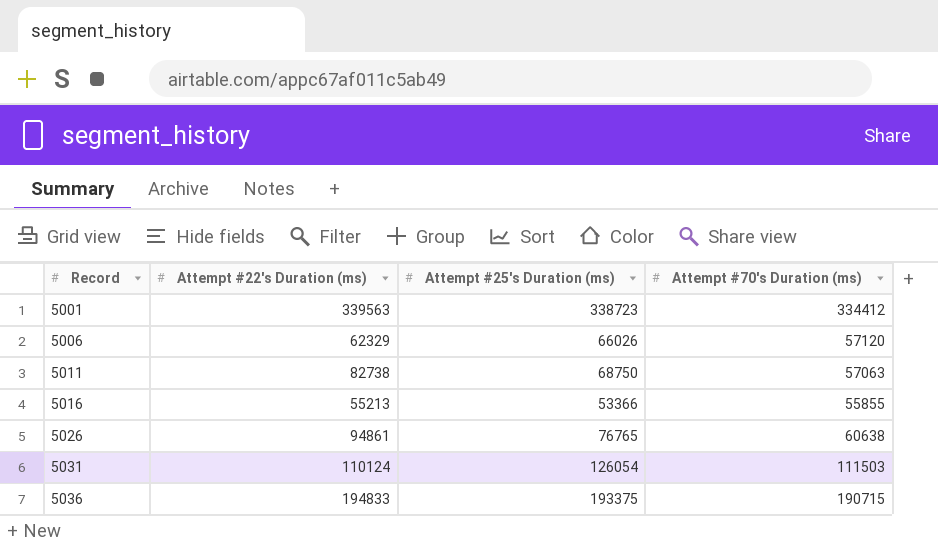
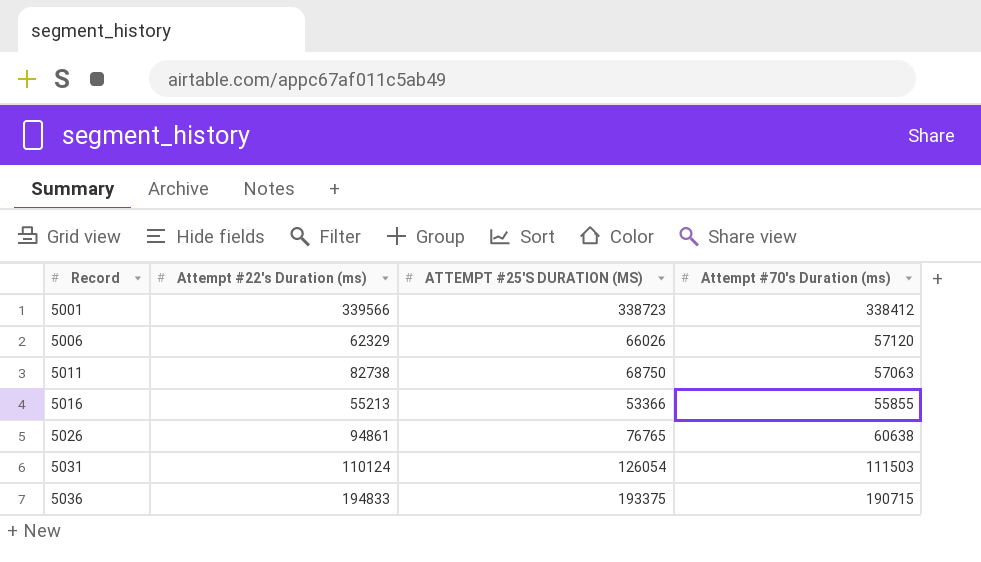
column name: Attempt #25's Duration (ms) -> ATTEMPT #25'S DURATION (MS)
5001 | Attempt #22's Duration (ms): 339563 -> 339566
5001 | Attempt #70's Duration (ms): 334412 -> 338412

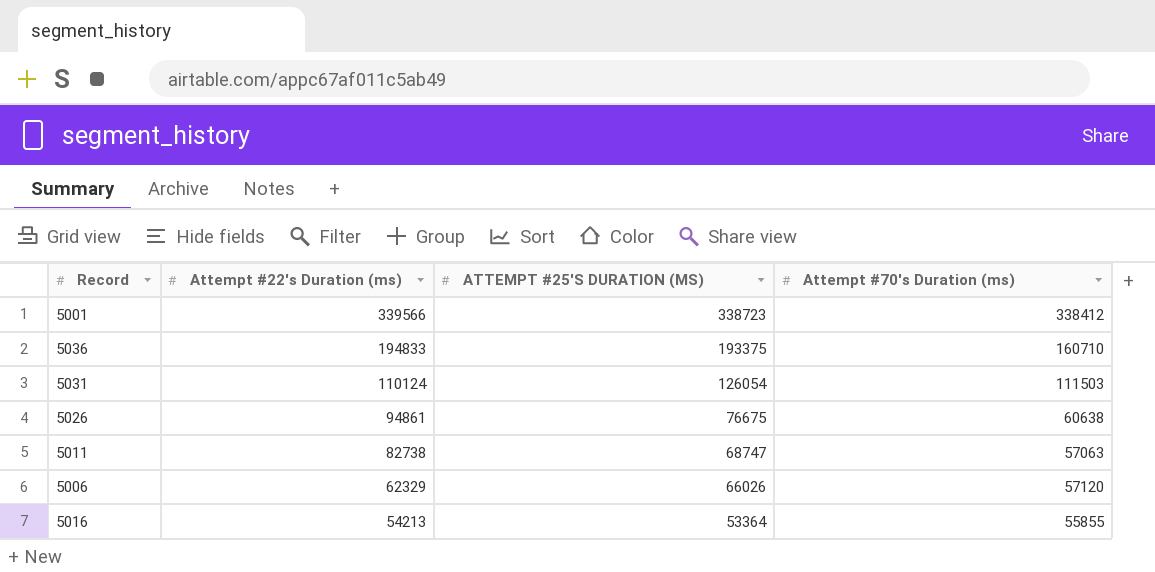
row order: Record ascending -> Attempt #22's Duration (ms) descending
5036 | Attempt #70's Duration (ms): 190715 -> 160710
5026 | ATTEMPT #25'S DURATION (MS): 76765 -> 76675
5011 | ATTEMPT #25'S DURATION (MS): 68750 -> 68747
5016 | Attempt #22's Duration (ms): 55213 -> 54213
5016 | ATTEMPT #25'S DURATION (MS): 53366 -> 53364

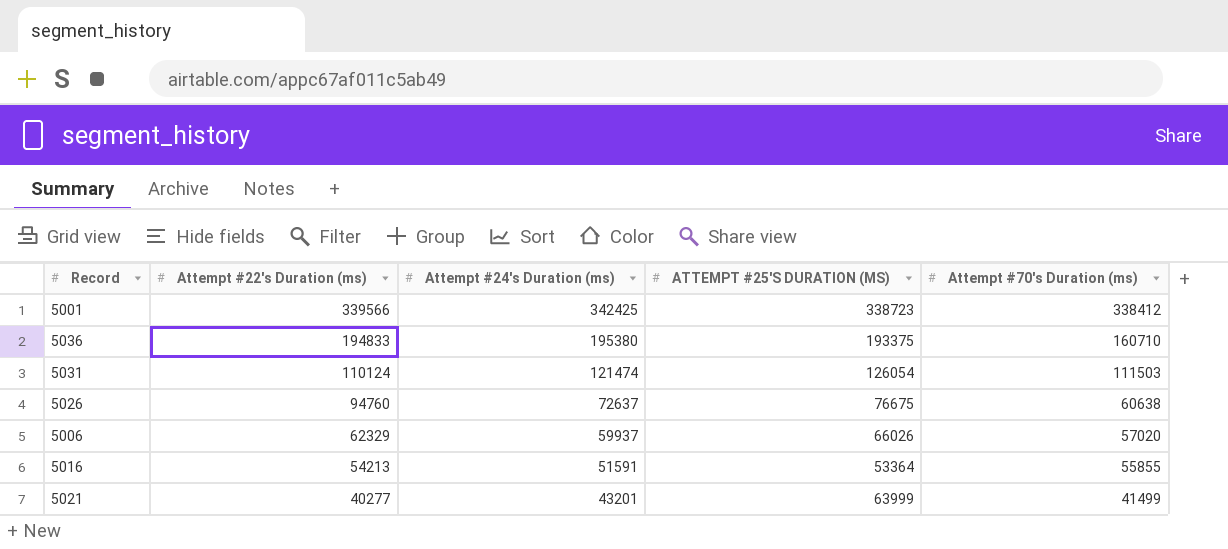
column Attempt #24's Duration (ms) | position: none -> 3
row 5011: 82738 | 68747 | 57063 -> none
5026 | Attempt #22's Duration (ms): 94861 -> 94760
5006 | Attempt #70's Duration (ms): 57120 -> 57020
row 5021: none -> 40277 | 43201 | 63999 | 41499

